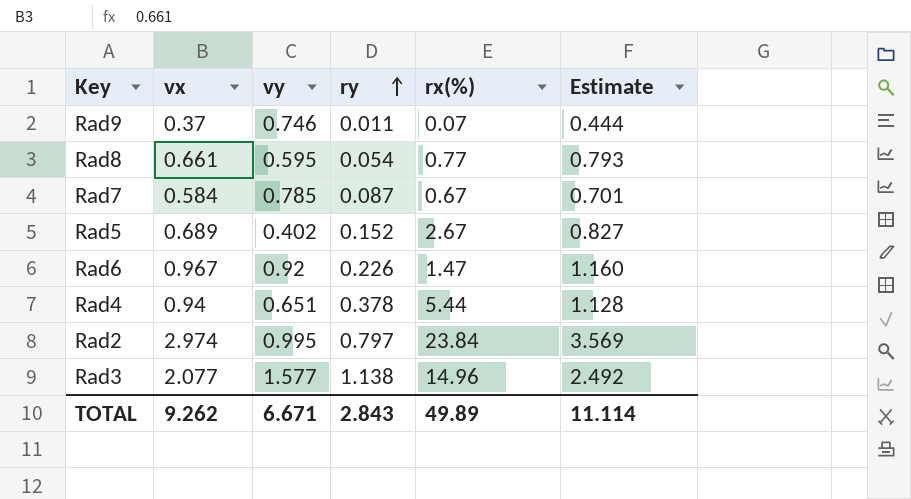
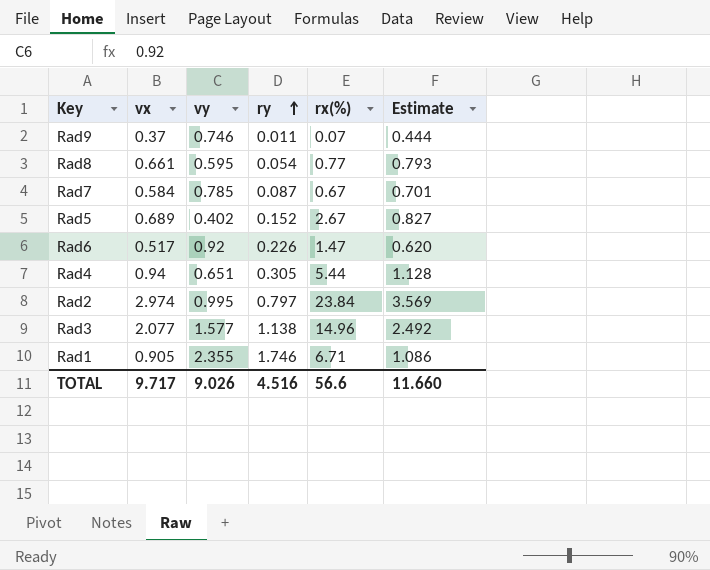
Rad6 | vx: 0.967 -> 0.517
Rad6 | Estimate: 1.160 -> 0.620
Rad4 | ry: 0.378 -> 0.305
row Rad1: none -> 0.905 | 2.355 | 1.746 | 6.71 | 1.086
TOTAL | vx: 9.262 -> 9.717
TOTAL | vy: 6.671 -> 9.026
TOTAL | ry: 2.843 -> 4.516
TOTAL | rx(%): 49.89 -> 56.6
TOTAL | Estimate: 11.114 -> 11.660

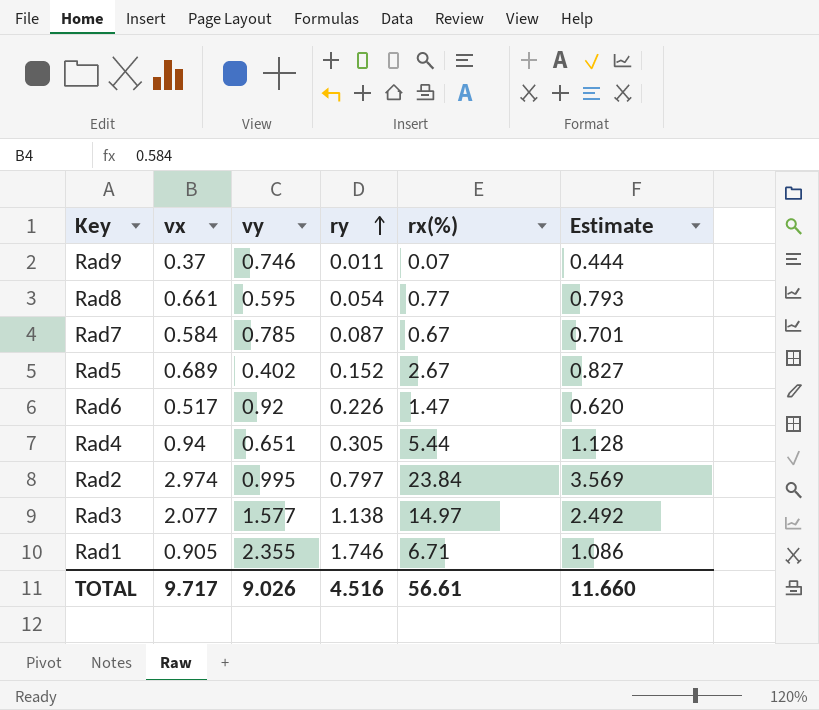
Rad3 | rx(%): 14.96 -> 14.97
TOTAL | rx(%): 56.6 -> 56.61

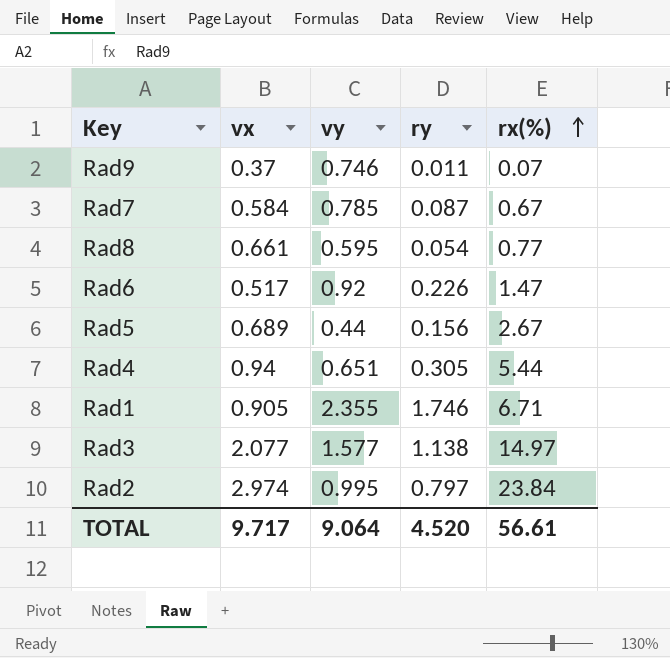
row order: ry ascending -> rx(%) ascending
column Estimate | formula: [vx] * 1.2 -> none
Rad5 | vy: 0.402 -> 0.44
Rad5 | ry: 0.152 -> 0.156
TOTAL | vy: 9.026 -> 9.064
TOTAL | ry: 4.516 -> 4.520

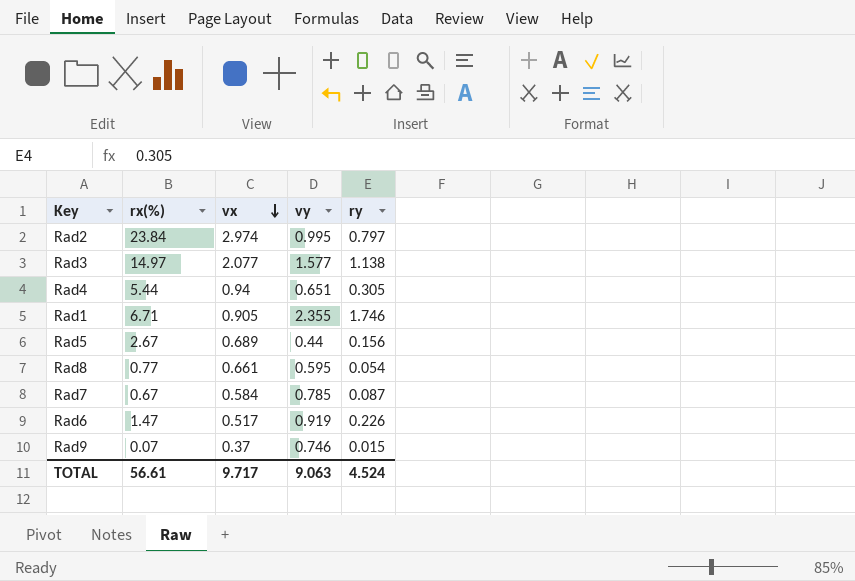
row order: rx(%) ascending -> vx descending
column rx(%) | position: 5 -> 2
Rad6 | vy: 0.92 -> 0.919
Rad9 | ry: 0.011 -> 0.015
TOTAL | vy: 9.064 -> 9.063
TOTAL | ry: 4.520 -> 4.524

